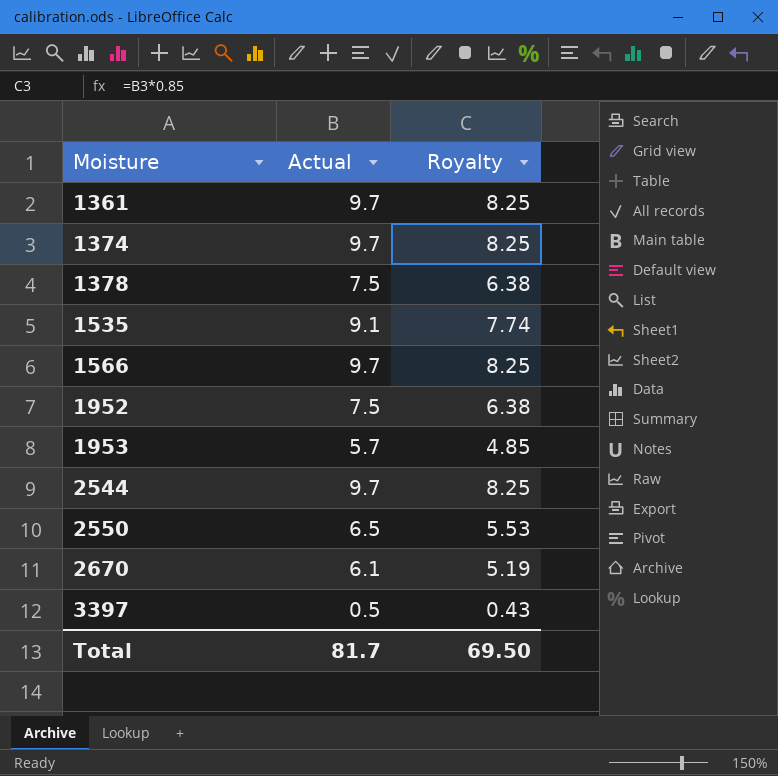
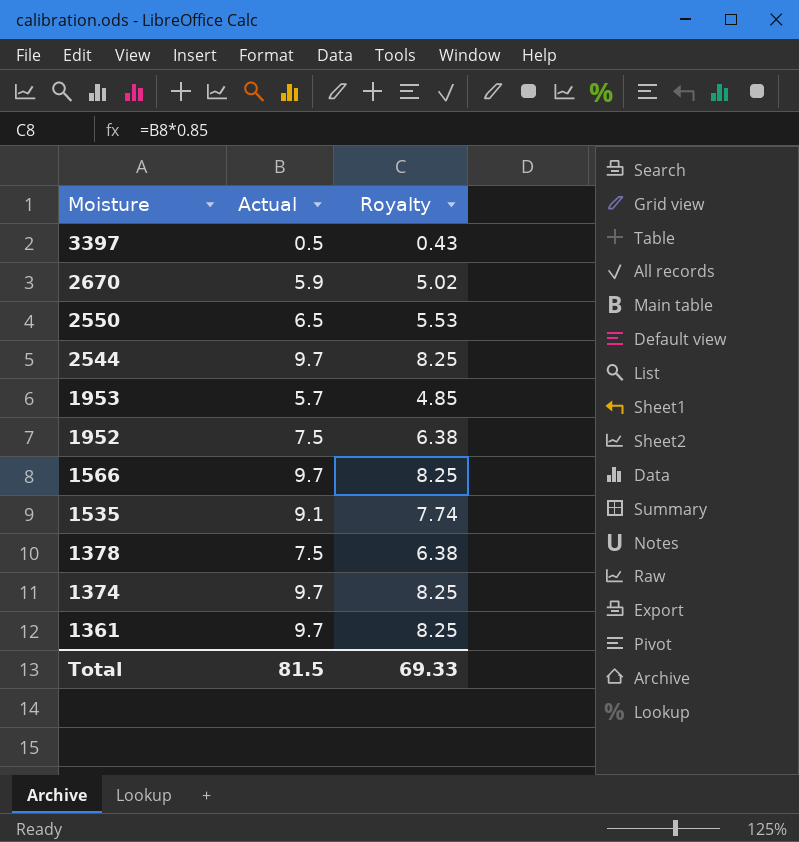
row order: Moisture ascending -> Moisture descending
2670 | Actual: 6.1 -> 5.9
2670 | Royalty: 5.19 -> 5.02
Total | Actual: 81.7 -> 81.5
Total | Royalty: 69.50 -> 69.33

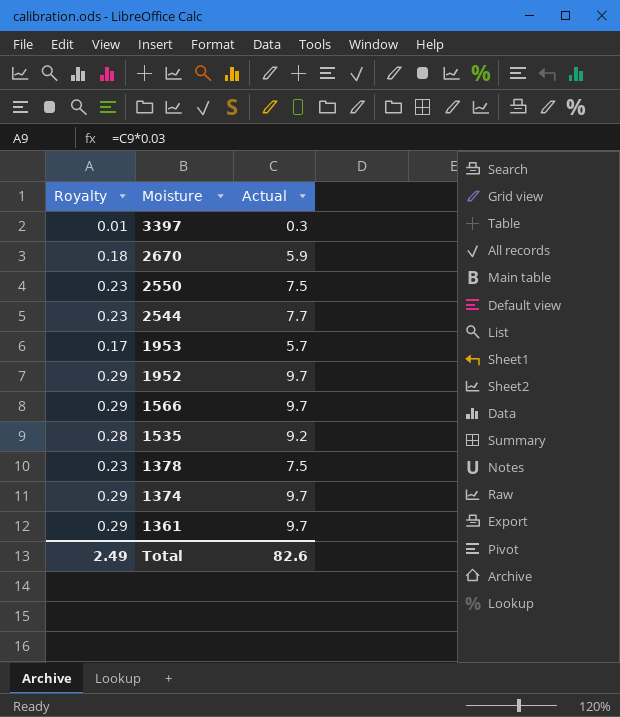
column Royalty | formula: [Actual] * 0.85 -> [Actual] * 0.03
column Royalty | position: 3 -> 1
3397 | Actual: 0.5 -> 0.3
2550 | Actual: 6.5 -> 7.5
2544 | Actual: 9.7 -> 7.7
1952 | Actual: 7.5 -> 9.7
1535 | Actual: 9.1 -> 9.2
Total | Royalty: 69.33 -> 2.49
Total | Actual: 81.5 -> 82.6

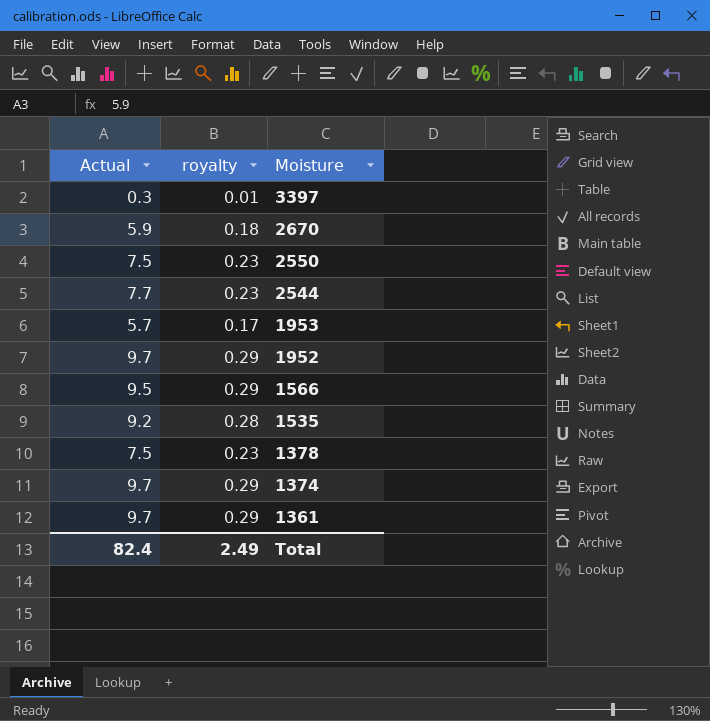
column Actual | position: 3 -> 1
column name: Royalty -> royalty
1566 | Actual: 9.7 -> 9.5
Total | Actual: 82.6 -> 82.4

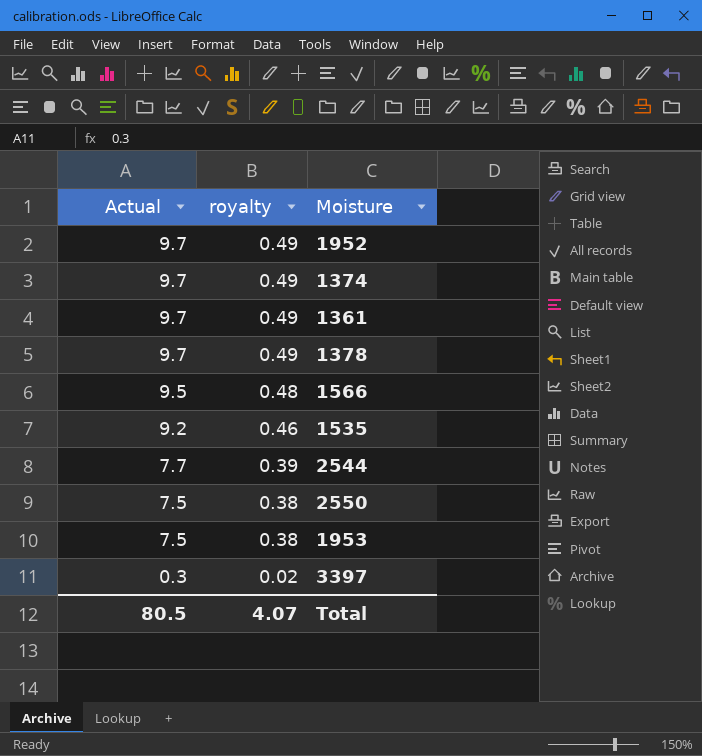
row order: Moisture descending -> Actual descending
column royalty | formula: [Actual] * 0.03 -> [Actual] * 0.05
row 2670: 5.9 | 0.18 -> none
1378 | Actual: 7.5 -> 9.7
1953 | Actual: 5.7 -> 7.5
Total | Actual: 82.4 -> 80.5
Total | royalty: 2.49 -> 4.07

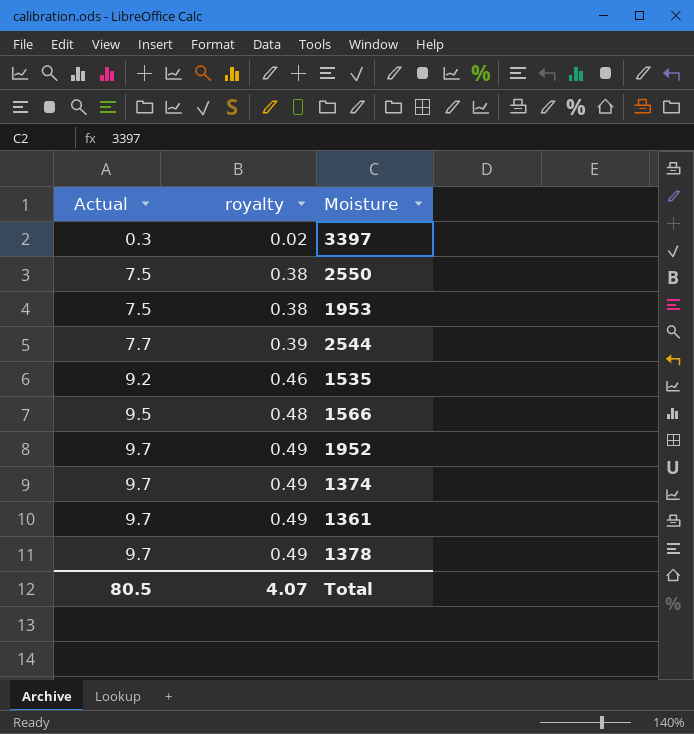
row order: Actual descending -> Actual ascending

